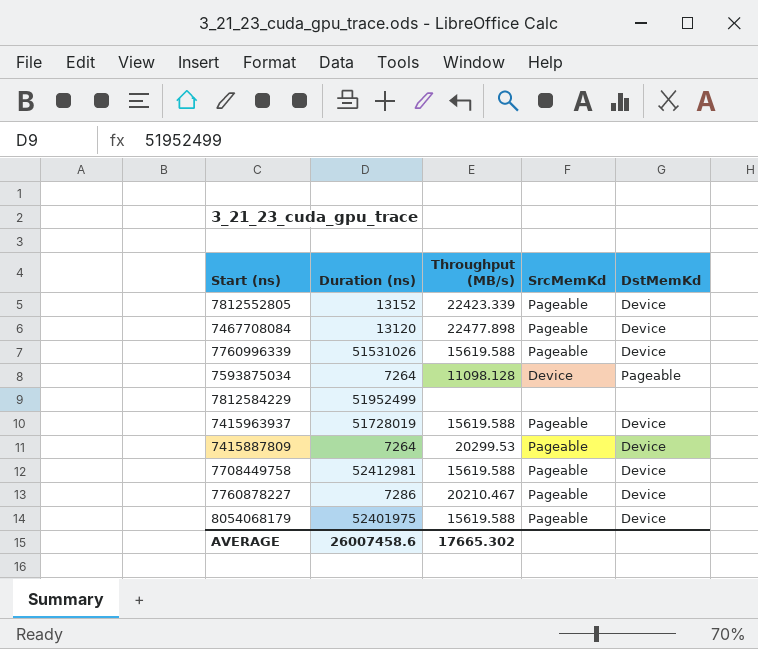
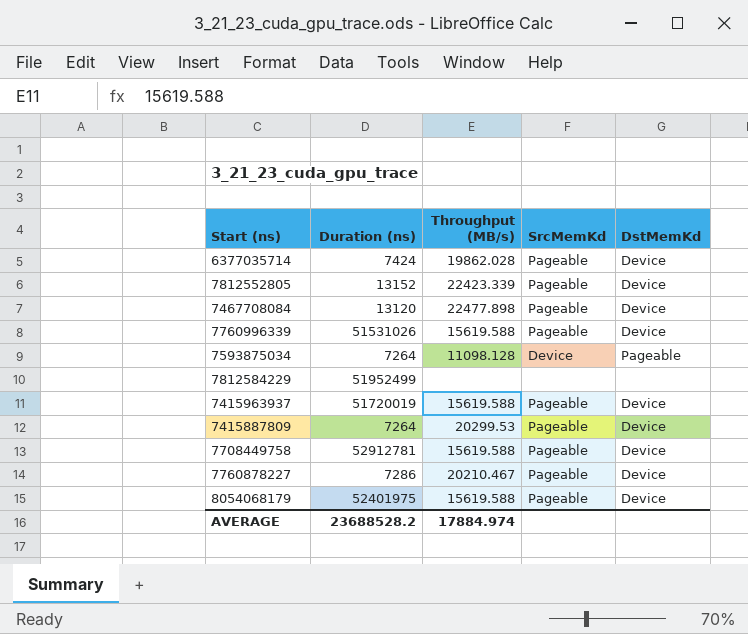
row 6377035714: none -> 7424 | 19862.028 | Pageable | Device
7415963937 | Duration (ns): 51728019 -> 51720019
7708449758 | Duration (ns): 52412981 -> 52912781
AVERAGE | Duration (ns): 26007458.6 -> 23688528.2
AVERAGE | Throughput (MB/s): 17665.302 -> 17884.974

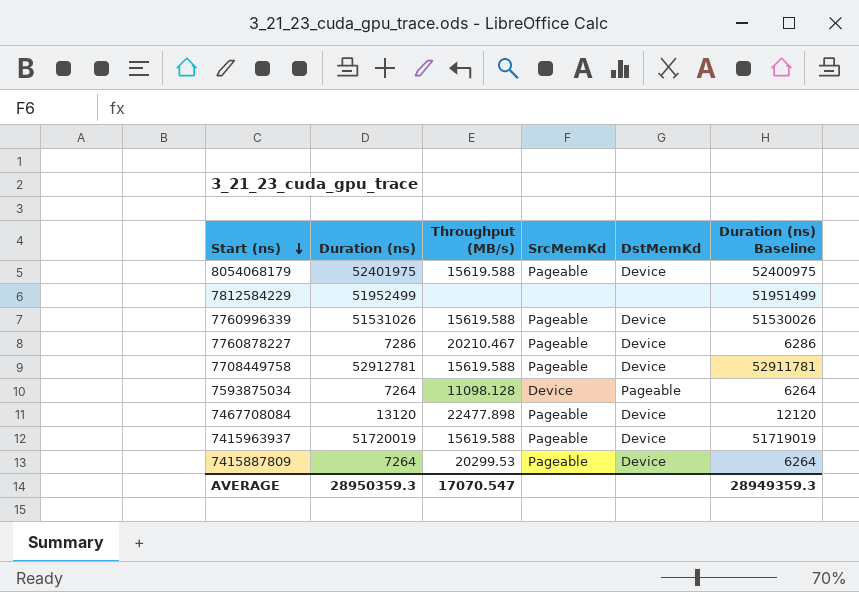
row order: none -> Start (ns) descending
column Duration (ns) Baseline | formula: none -> [Duration (ns)] - 1000
row 6377035714: 7424 | 19862.028 | Pageable | Device -> none
row 7812552805: 13152 | 22423.339 | Pageable | Device -> none
AVERAGE | Duration (ns): 23688528.2 -> 28950359.3
AVERAGE | Throughput (MB/s): 17884.974 -> 17070.547

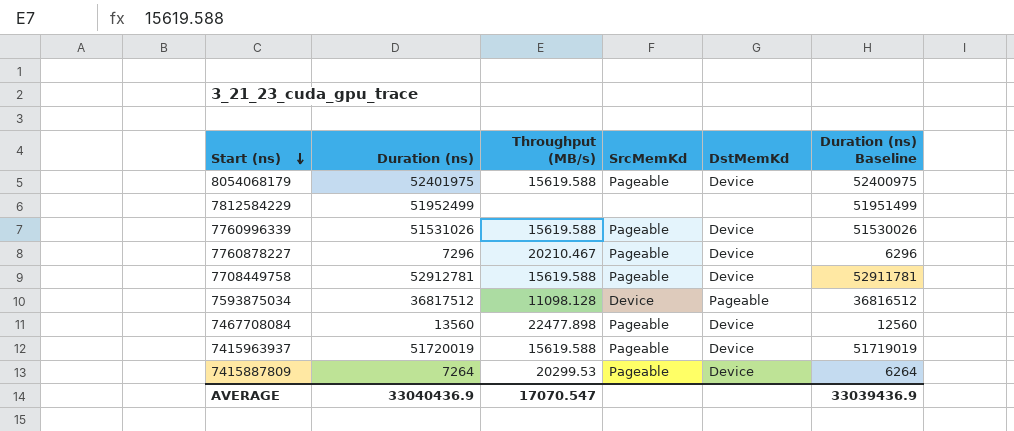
7760878227 | Duration (ns): 7286 -> 7296
7760878227 | Duration (ns) Baseline: 6286 -> 6296
7593875034 | Duration (ns): 7264 -> 36817512
7593875034 | Duration (ns) Baseline: 6264 -> 36816512
7467708084 | Duration (ns): 13120 -> 13560
7467708084 | Duration (ns) Baseline: 12120 -> 12560
AVERAGE | Duration (ns): 28950359.3 -> 33040436.9
AVERAGE | Duration (ns) Baseline: 28949359.3 -> 33039436.9

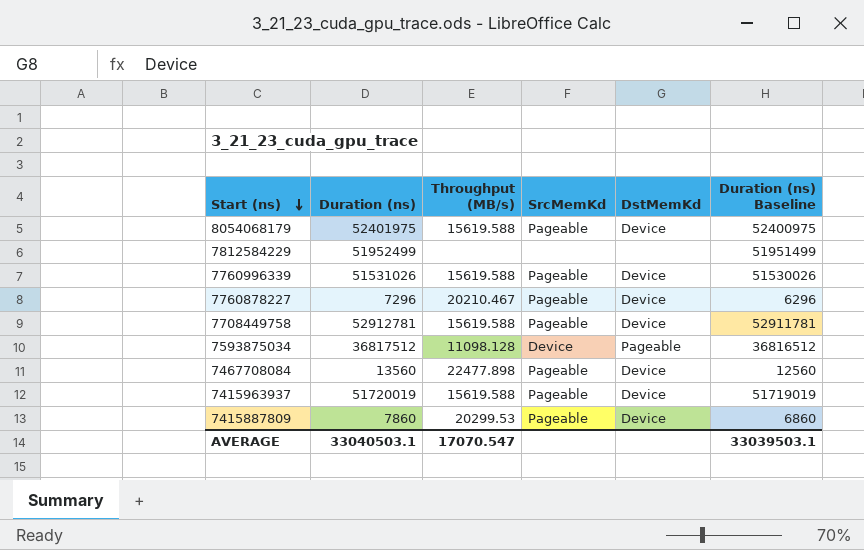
7415887809 | Duration (ns): 7264 -> 7860
7415887809 | Duration (ns) Baseline: 6264 -> 6860
AVERAGE | Duration (ns): 33040436.9 -> 33040503.1
AVERAGE | Duration (ns) Baseline: 33039436.9 -> 33039503.1

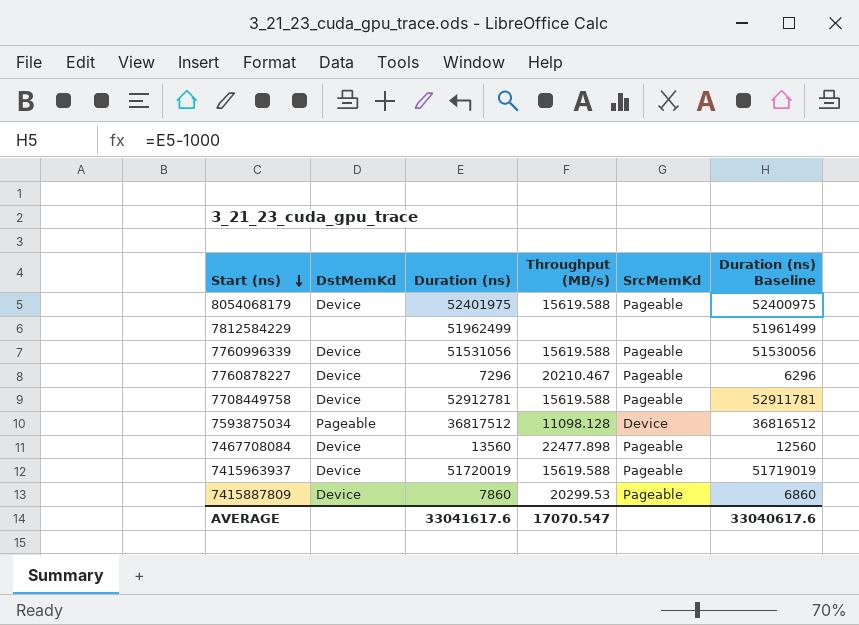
column DstMemKd | position: 5 -> 2
7812584229 | Duration (ns): 51952499 -> 51962499
7812584229 | Duration (ns) Baseline: 51951499 -> 51961499
7760996339 | Duration (ns): 51531026 -> 51531056
7760996339 | Duration (ns) Baseline: 51530026 -> 51530056
AVERAGE | Duration (ns): 33040503.1 -> 33041617.6
AVERAGE | Duration (ns) Baseline: 33039503.1 -> 33040617.6

